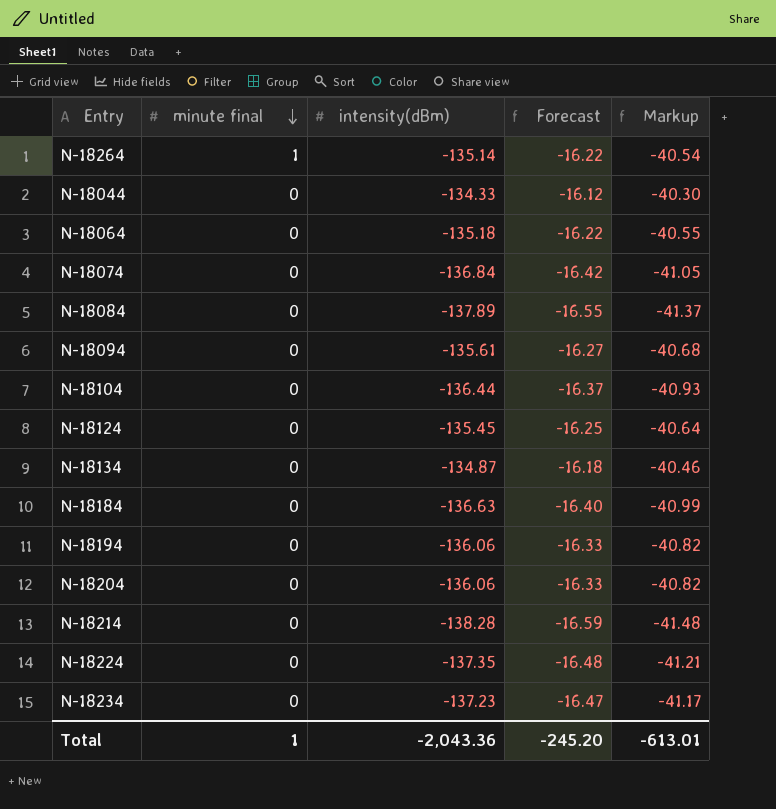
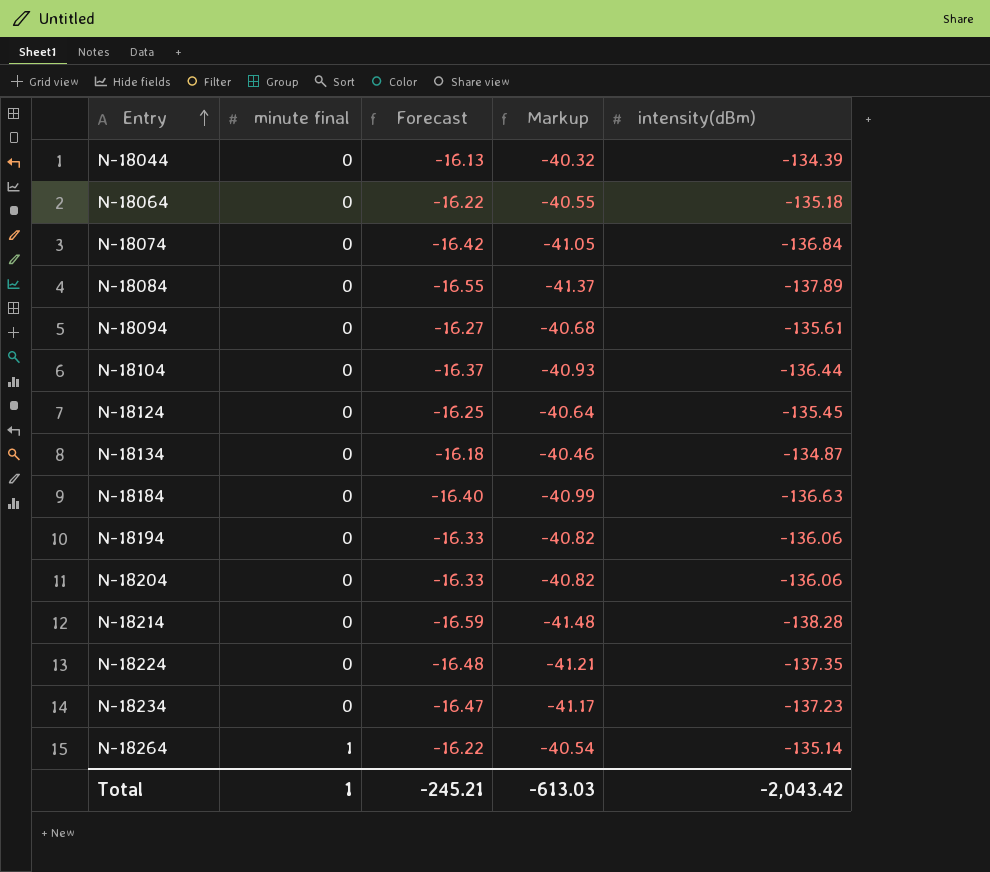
row order: minute final descending -> Entry ascending
column intensity(dBm) | position: 3 -> 5
N-18044 | Forecast: -16.12 -> -16.13
N-18044 | Markup: -40.30 -> -40.32
N-18044 | intensity(dBm): -134.33 -> -134.39
Total | Forecast: -245.20 -> -245.21
Total | Markup: -613.01 -> -613.03
Total | intensity(dBm): -2,043.36 -> -2,043.42

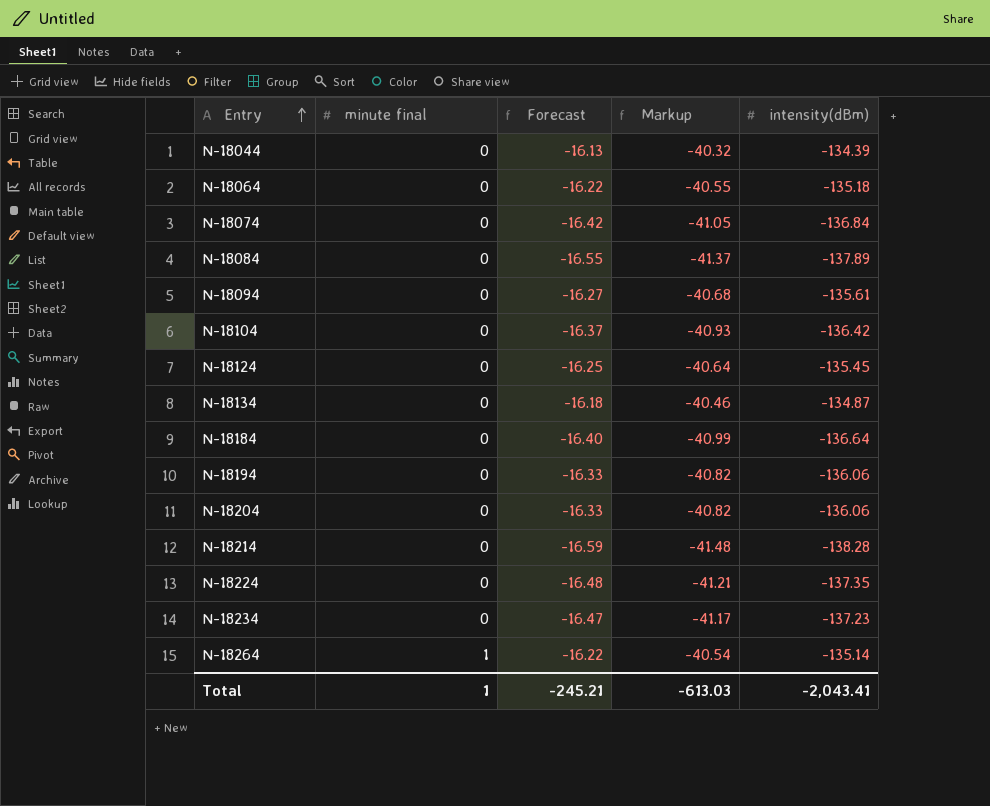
N-18104 | intensity(dBm): -136.44 -> -136.42
N-18184 | intensity(dBm): -136.63 -> -136.64
Total | intensity(dBm): -2,043.42 -> -2,043.41

